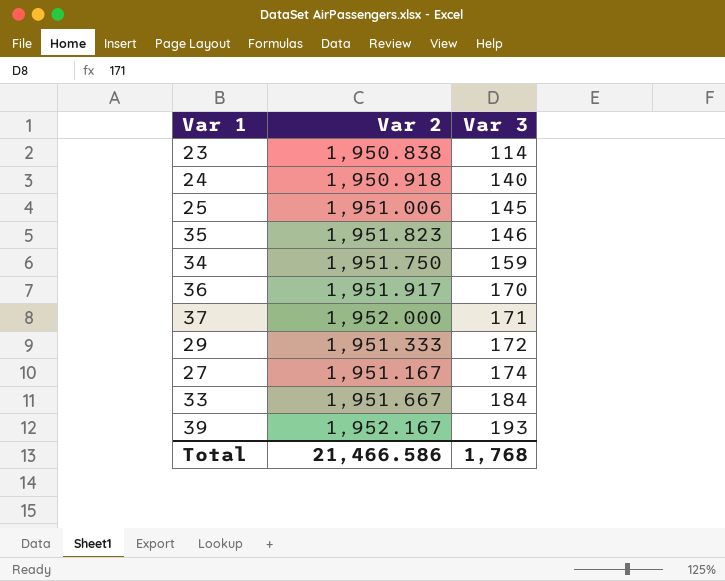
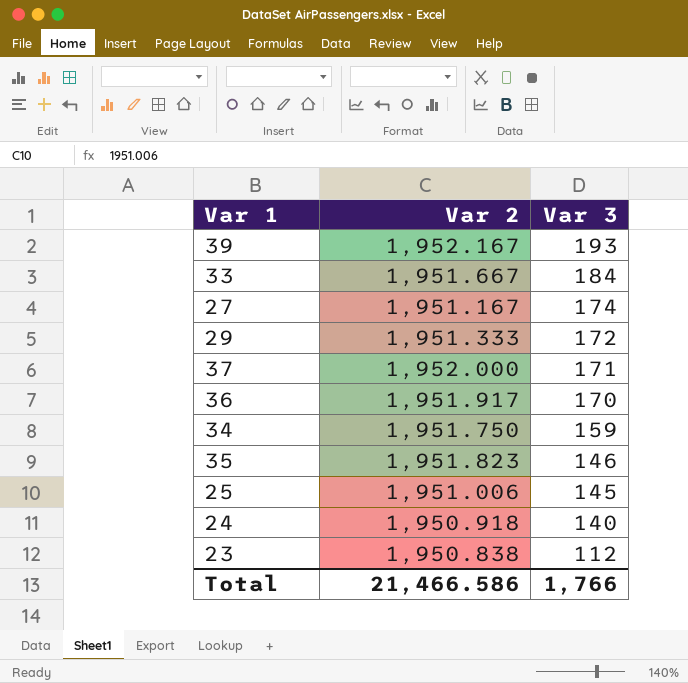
row order: Var 3 ascending -> Var 3 descending
23 | Var 3: 114 -> 112
Total | Var 3: 1,768 -> 1,766

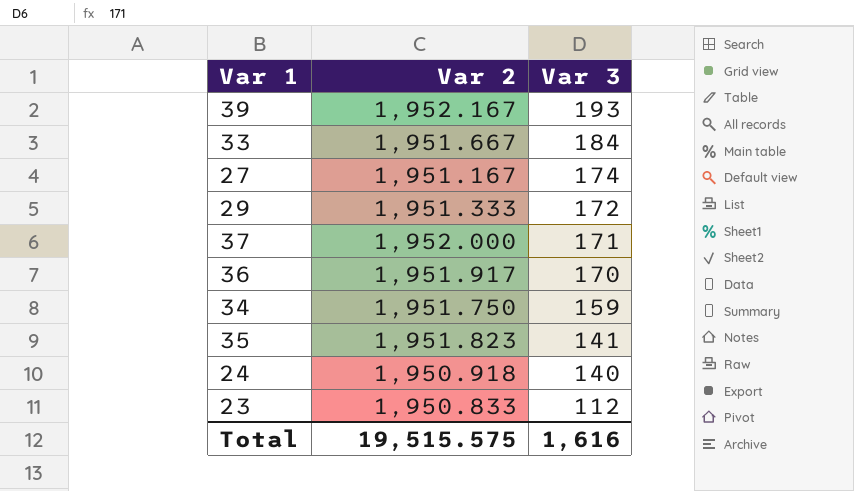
row 25: 1,951.006 | 145 -> none
35 | Var 3: 146 -> 141
23 | Var 2: 1,950.838 -> 1,950.833
Total | Var 2: 21,466.586 -> 19,515.575
Total | Var 3: 1,766 -> 1,616

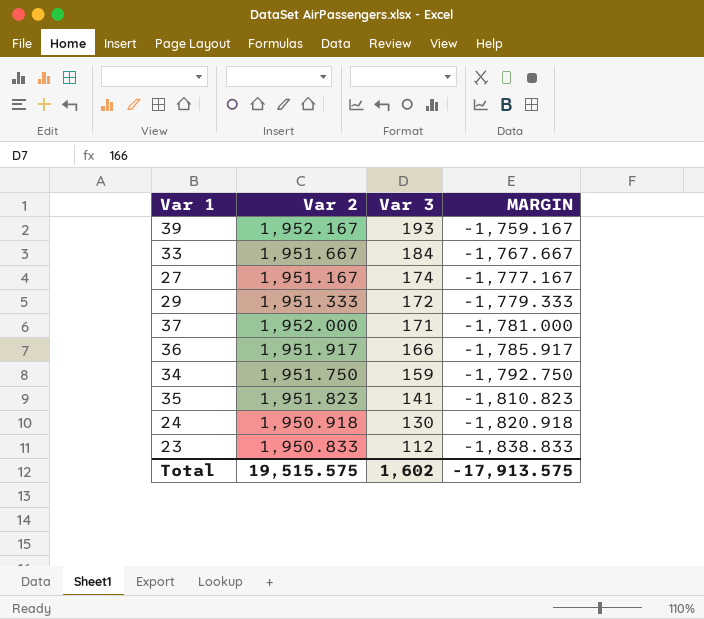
column MARGIN | formula: none -> [Var 3] - [Var 2]
36 | Var 3: 170 -> 166
24 | Var 3: 140 -> 130
Total | Var 3: 1,616 -> 1,602

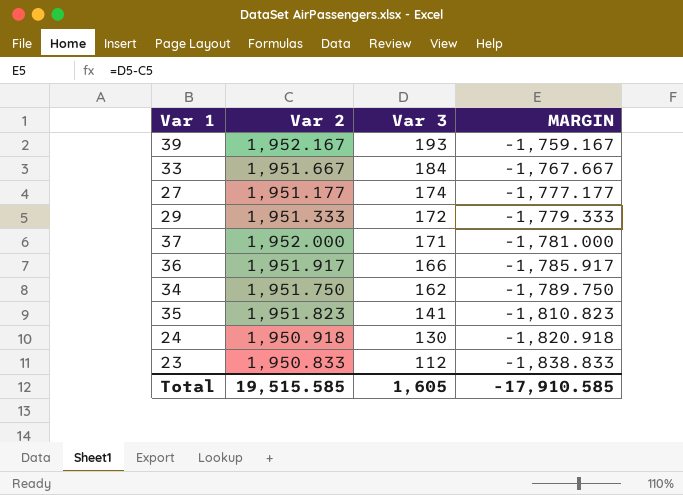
27 | Var 2: 1,951.167 -> 1,951.177
27 | MARGIN: -1,777.167 -> -1,777.177
34 | Var 3: 159 -> 162
34 | MARGIN: -1,792.750 -> -1,789.750
Total | Var 2: 19,515.575 -> 19,515.585
Total | Var 3: 1,602 -> 1,605
Total | MARGIN: -17,913.575 -> -17,910.585

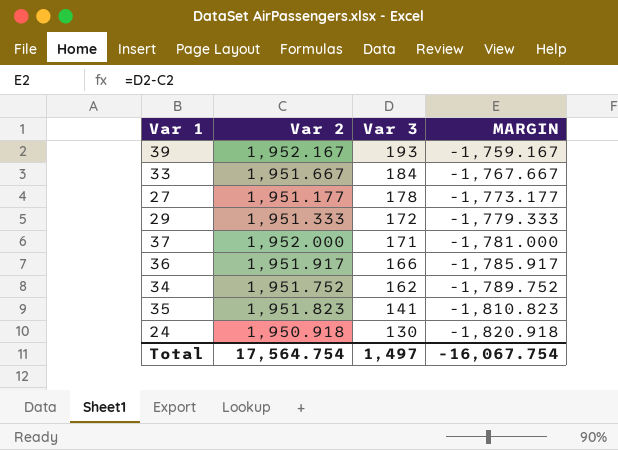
row 23: 1,950.833 | 112 | -1,838.833 -> none
27 | Var 3: 174 -> 178
27 | MARGIN: -1,777.177 -> -1,773.177
34 | Var 2: 1,951.750 -> 1,951.752
34 | MARGIN: -1,789.750 -> -1,789.752
Total | Var 2: 19,515.585 -> 17,564.754
Total | Var 3: 1,605 -> 1,497
Total | MARGIN: -17,910.585 -> -16,067.754

